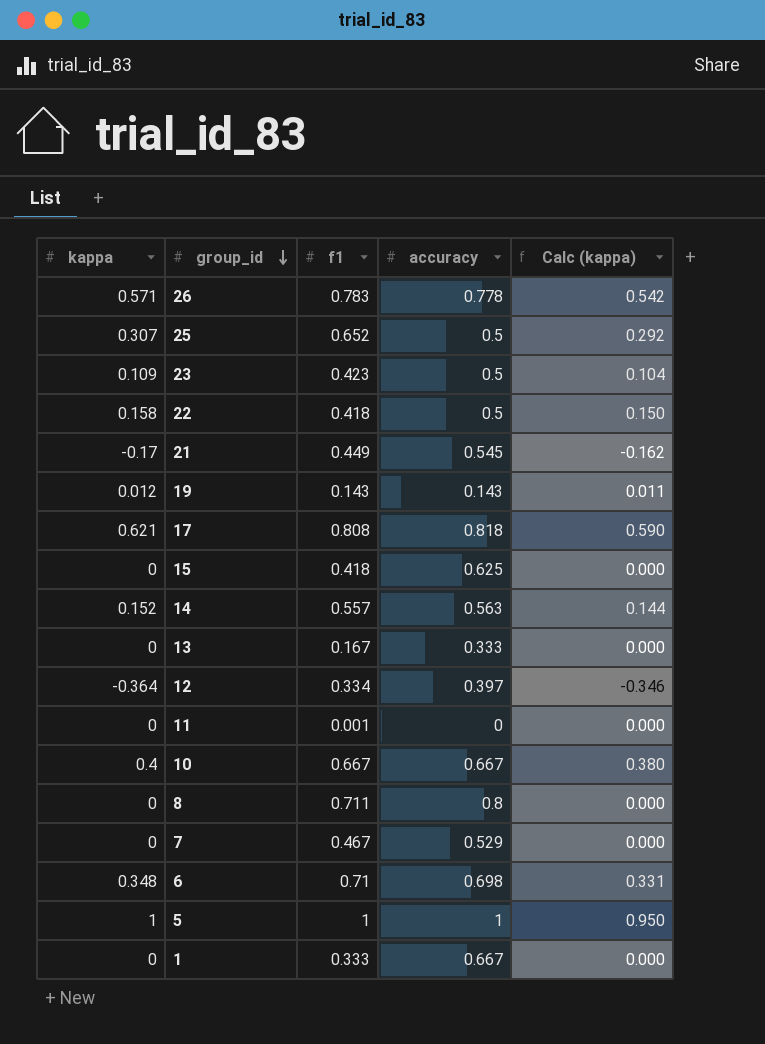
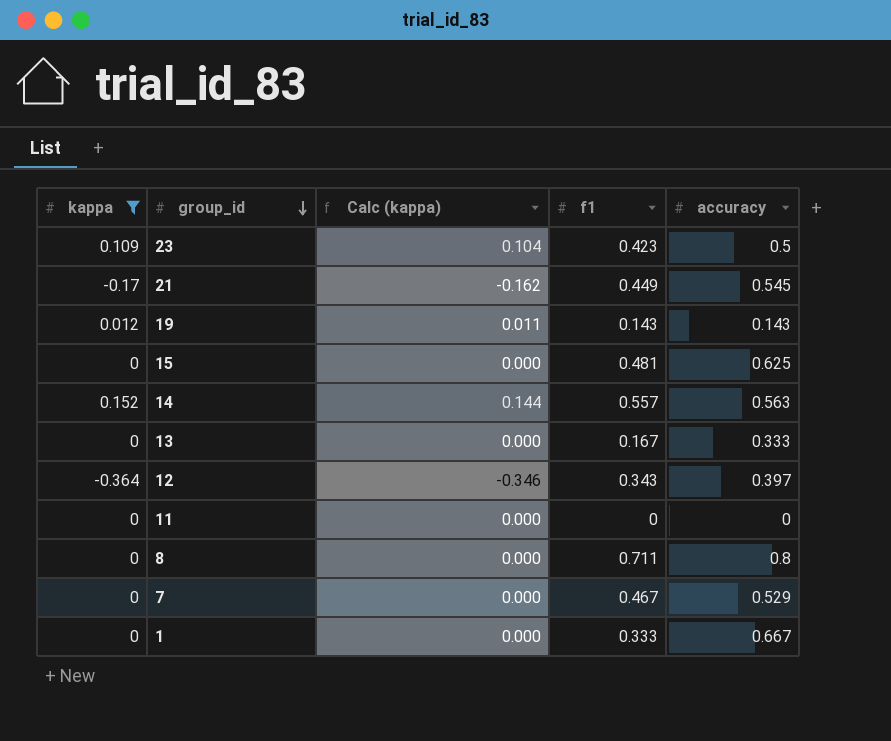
filter: none -> kappa <= 0.152
column Calc (kappa) | position: 5 -> 3
15 | f1: 0.418 -> 0.481
12 | f1: 0.334 -> 0.343
11 | f1: 0.001 -> 0

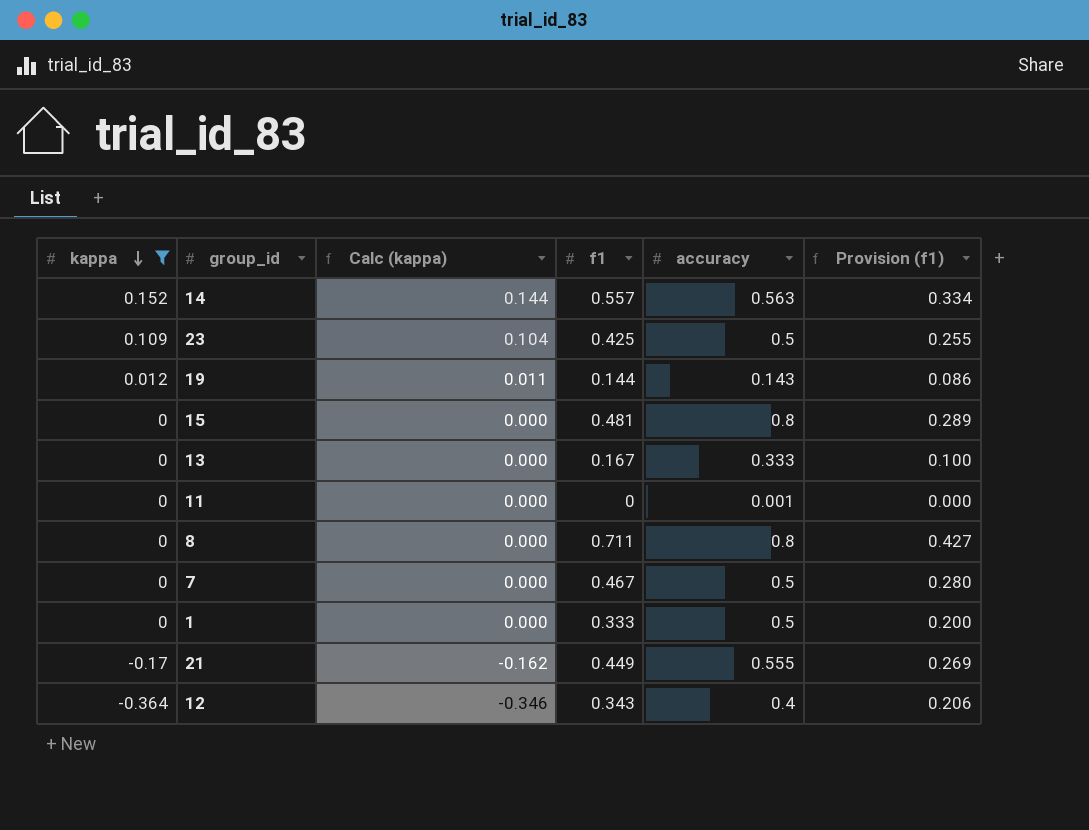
row order: group_id descending -> kappa descending
column Provision (f1) | formula: none -> [f1] * 0.6
23 | f1: 0.423 -> 0.425
19 | f1: 0.143 -> 0.144
15 | accuracy: 0.625 -> 0.8
11 | accuracy: 0 -> 0.001
7 | accuracy: 0.529 -> 0.5
1 | accuracy: 0.667 -> 0.5
21 | accuracy: 0.545 -> 0.555
12 | accuracy: 0.397 -> 0.4

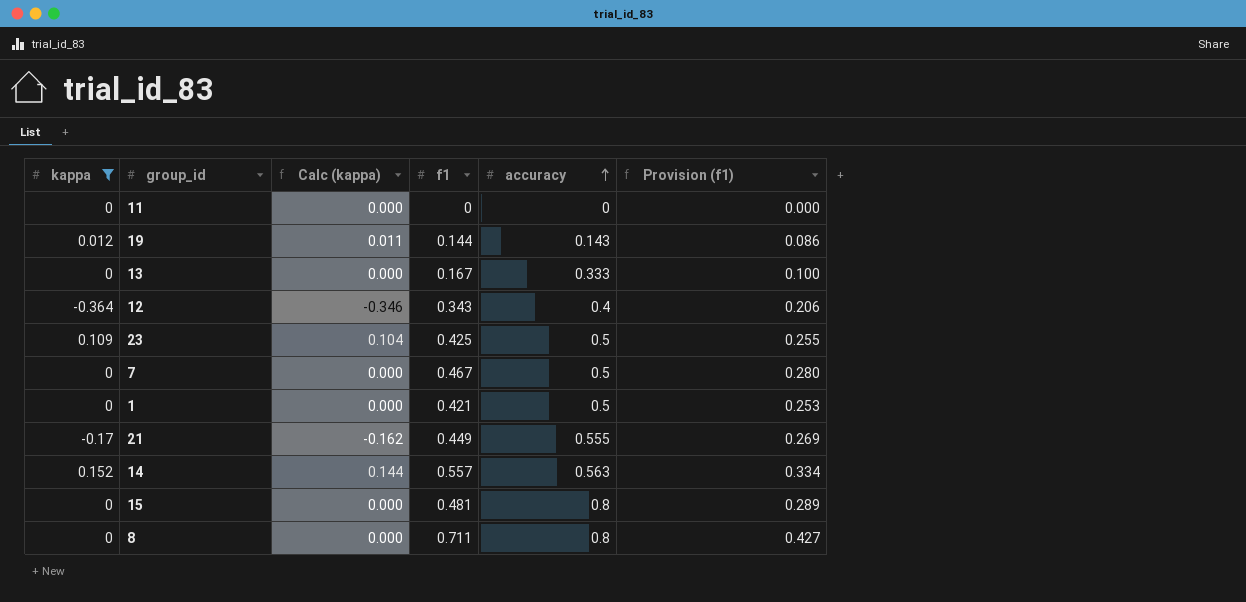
row order: kappa descending -> accuracy ascending
11 | accuracy: 0.001 -> 0
1 | f1: 0.333 -> 0.421
1 | Provision (f1): 0.200 -> 0.253

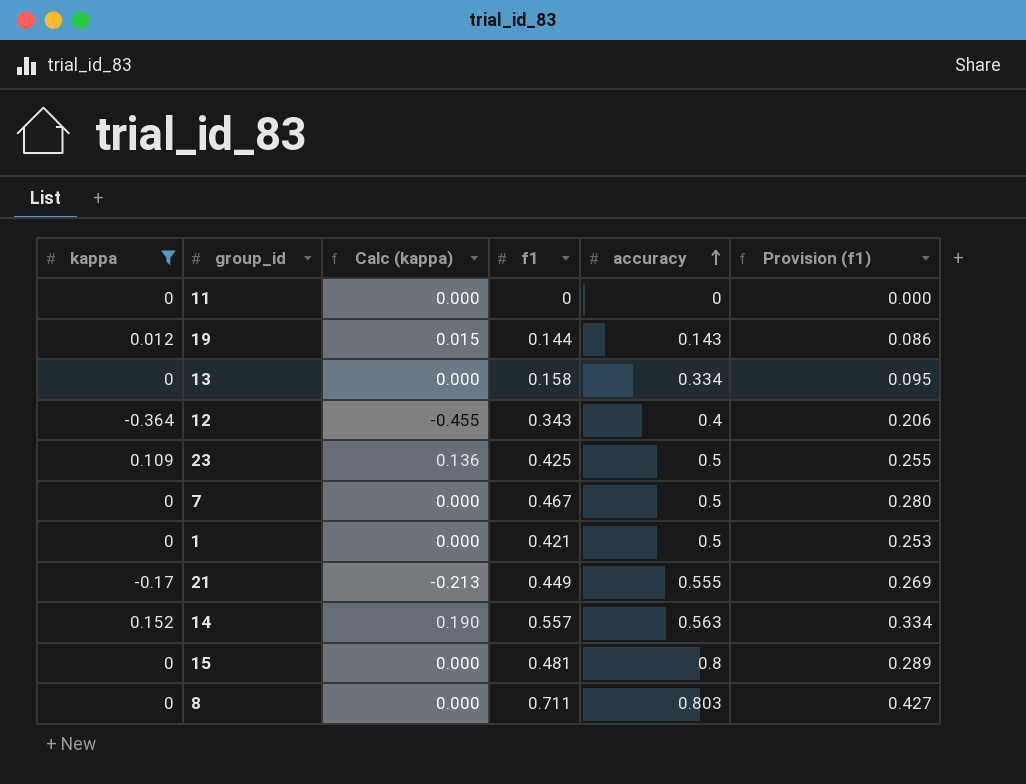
column Calc (kappa) | formula: [kappa] * 0.95 -> [kappa] * 1.25
13 | f1: 0.167 -> 0.158
13 | accuracy: 0.333 -> 0.334
13 | Provision (f1): 0.100 -> 0.095
8 | accuracy: 0.8 -> 0.803

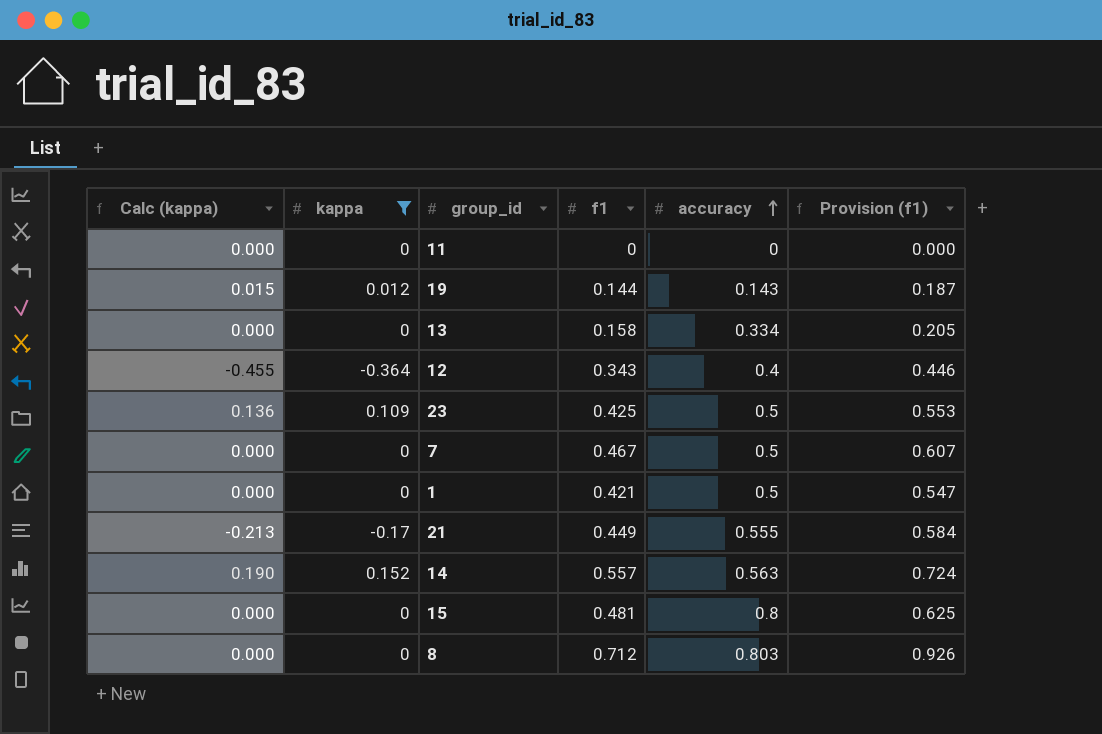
column Calc (kappa) | position: 3 -> 1
column Provision (f1) | formula: [f1] * 0.6 -> [f1] * 1.3
8 | f1: 0.711 -> 0.712

